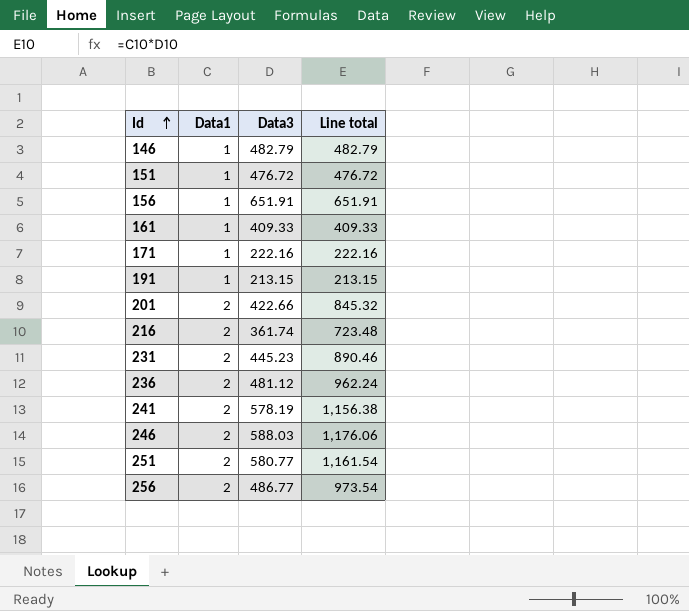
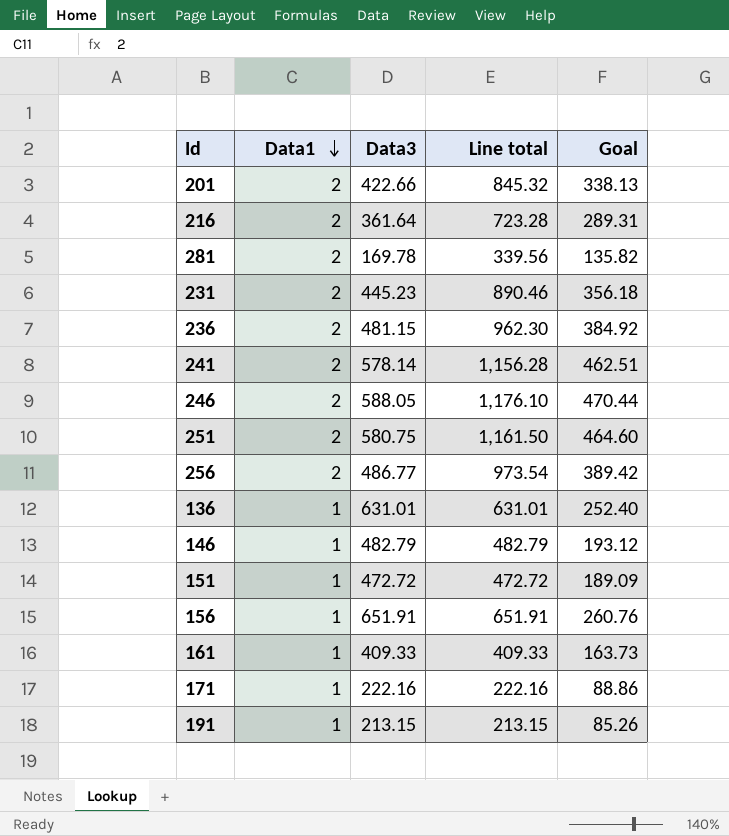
row order: Id ascending -> Data1 descending
column Goal | formula: none -> [Line total] * 0.4
216 | Data3: 361.74 -> 361.64
216 | Line total: 723.48 -> 723.28
row 281: none -> 2 | 169.78 | 339.56 | 135.82
236 | Data3: 481.12 -> 481.15
236 | Line total: 962.24 -> 962.30
241 | Data3: 578.19 -> 578.14
241 | Line total: 1,156.38 -> 1,156.28
246 | Data3: 588.03 -> 588.05
246 | Line total: 1,176.06 -> 1,176.10
251 | Data3: 580.77 -> 580.75
251 | Line total: 1,161.54 -> 1,161.50
row 136: none -> 1 | 631.01 | 631.01 | 252.40
151 | Data3: 476.72 -> 472.72
151 | Line total: 476.72 -> 472.72

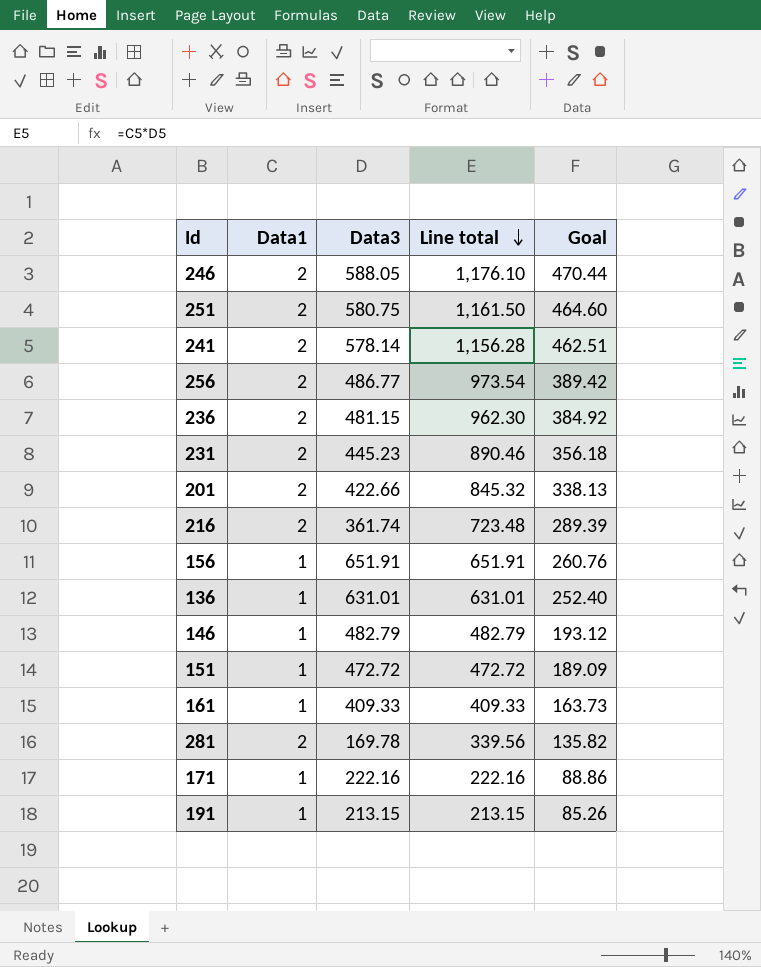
row order: Data1 descending -> Line total descending
216 | Data3: 361.64 -> 361.74
216 | Line total: 723.28 -> 723.48
216 | Goal: 289.31 -> 289.39

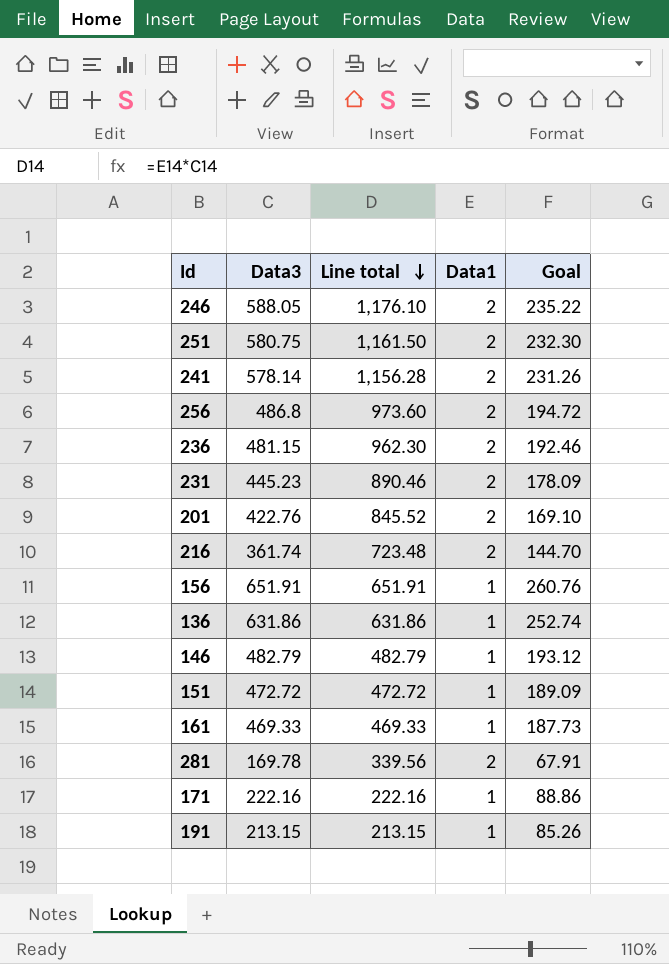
column Data1 | position: 2 -> 4
column Goal | formula: [Line total] * 0.4 -> [Data3] * 0.4
256 | Data3: 486.77 -> 486.8
256 | Line total: 973.54 -> 973.60
201 | Data3: 422.66 -> 422.76
201 | Line total: 845.32 -> 845.52
136 | Data3: 631.01 -> 631.86
136 | Line total: 631.01 -> 631.86
161 | Data3: 409.33 -> 469.33
161 | Line total: 409.33 -> 469.33

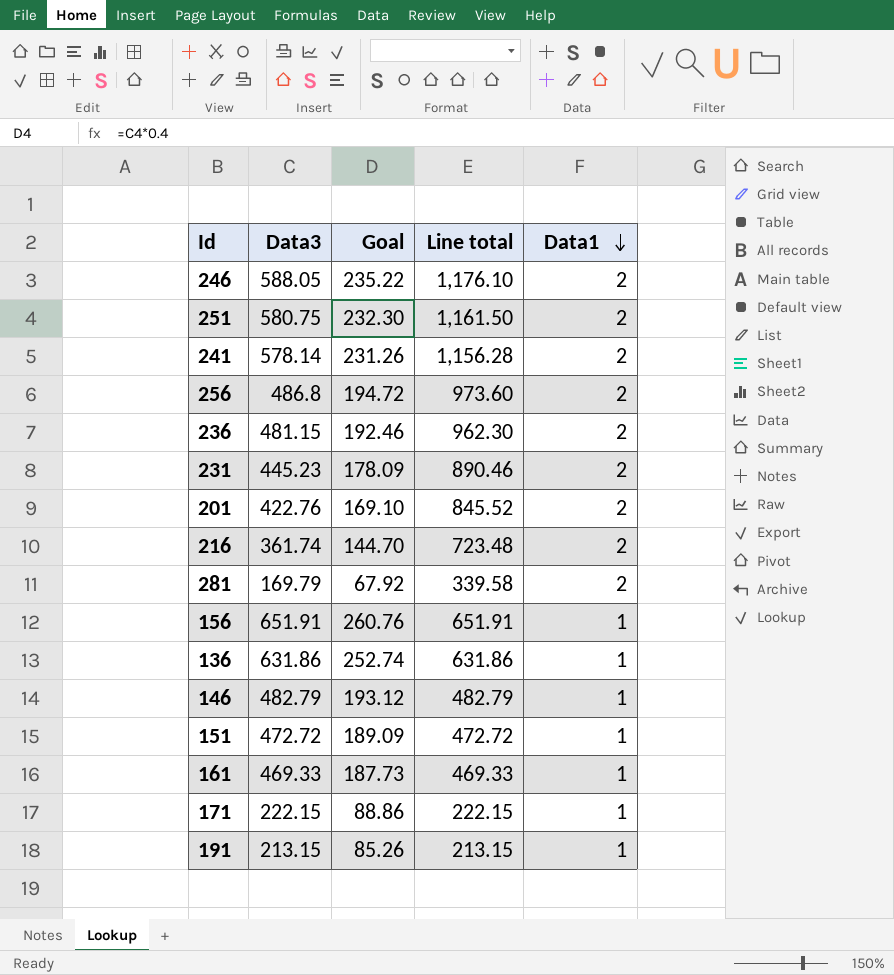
row order: Line total descending -> Data1 descending
column Goal | position: 5 -> 3
281 | Data3: 169.78 -> 169.79
281 | Goal: 67.91 -> 67.92
281 | Line total: 339.56 -> 339.58
171 | Data3: 222.16 -> 222.15
171 | Line total: 222.16 -> 222.15

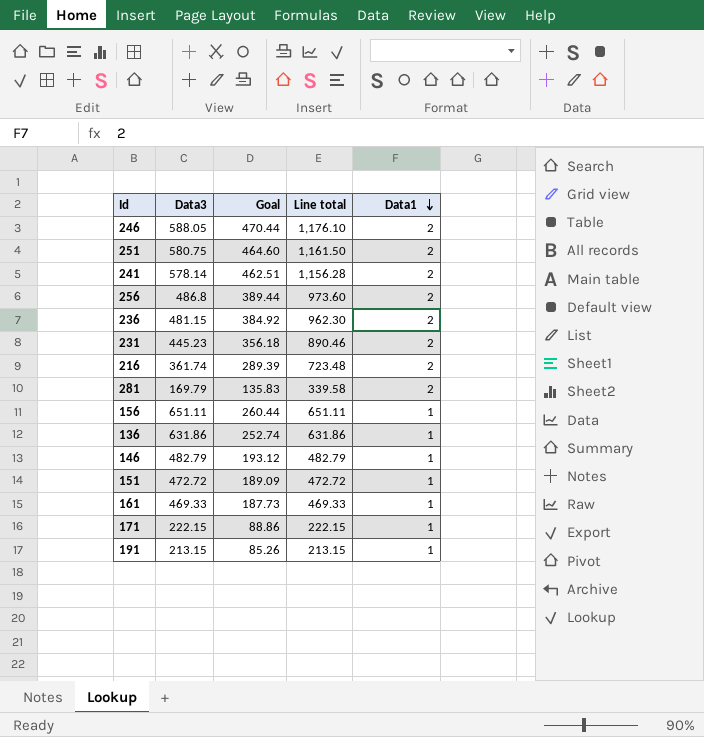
column Goal | formula: [Data3] * 0.4 -> [Line total] * 0.4
row 201: 422.76 | 169.10 | 845.52 | 2 -> none
156 | Data3: 651.91 -> 651.11
156 | Line total: 651.91 -> 651.11

